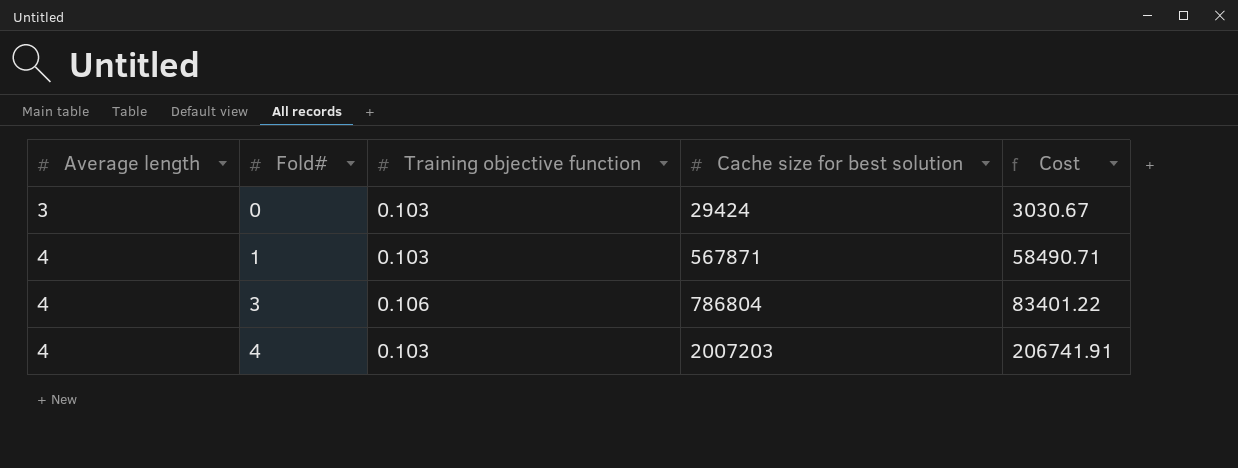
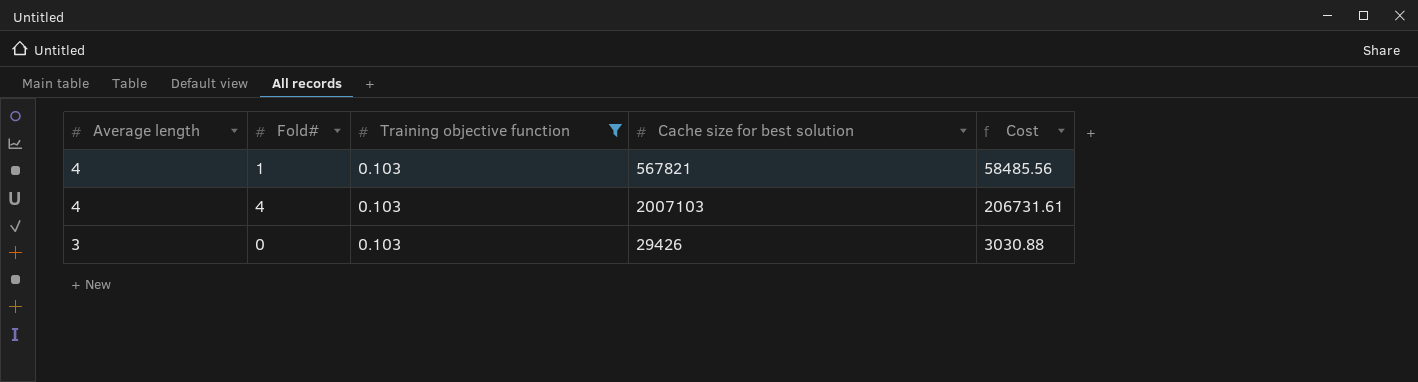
filter: none -> Training objective function = 0.103
row order: Average length ascending -> Average length descending
1 | Cache size for best solution: 567871 -> 567821
1 | Cost: 58490.71 -> 58485.56
4 | Cache size for best solution: 2007203 -> 2007103
4 | Cost: 206741.91 -> 206731.61
0 | Cache size for best solution: 29424 -> 29426
0 | Cost: 3030.67 -> 3030.88

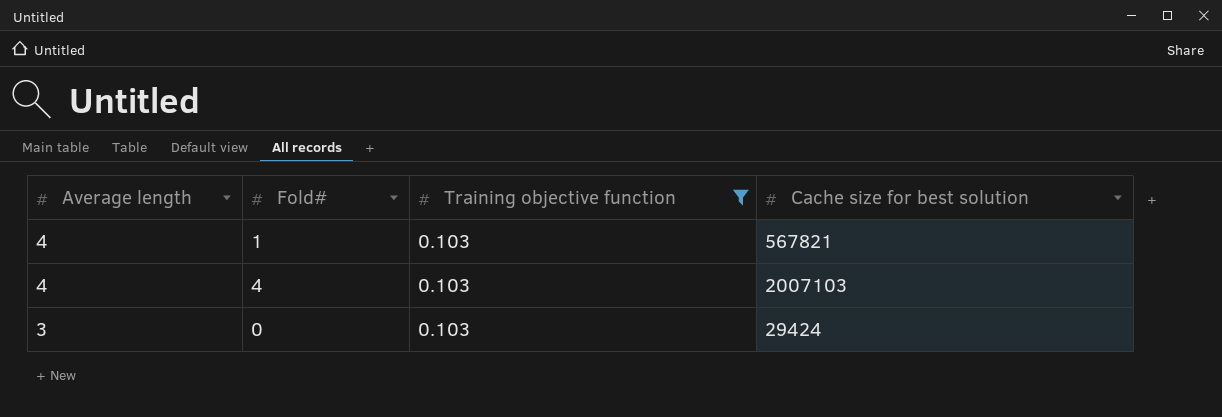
column Cost | formula: [Training objective function] * [Cache size for best solution] -> none
0 | Cache size for best solution: 29426 -> 29424

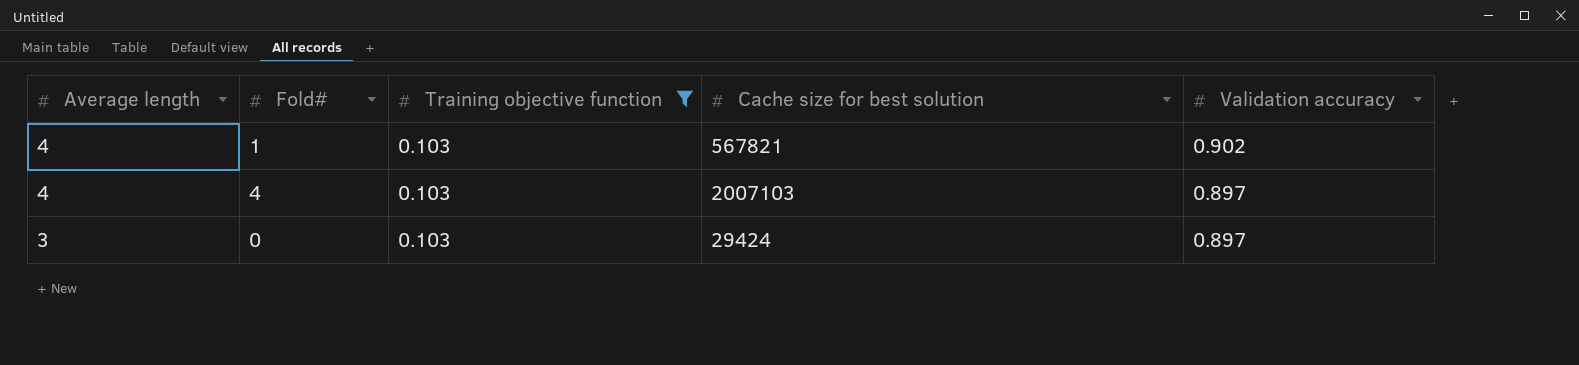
column Validation accuracy | position: none -> 5

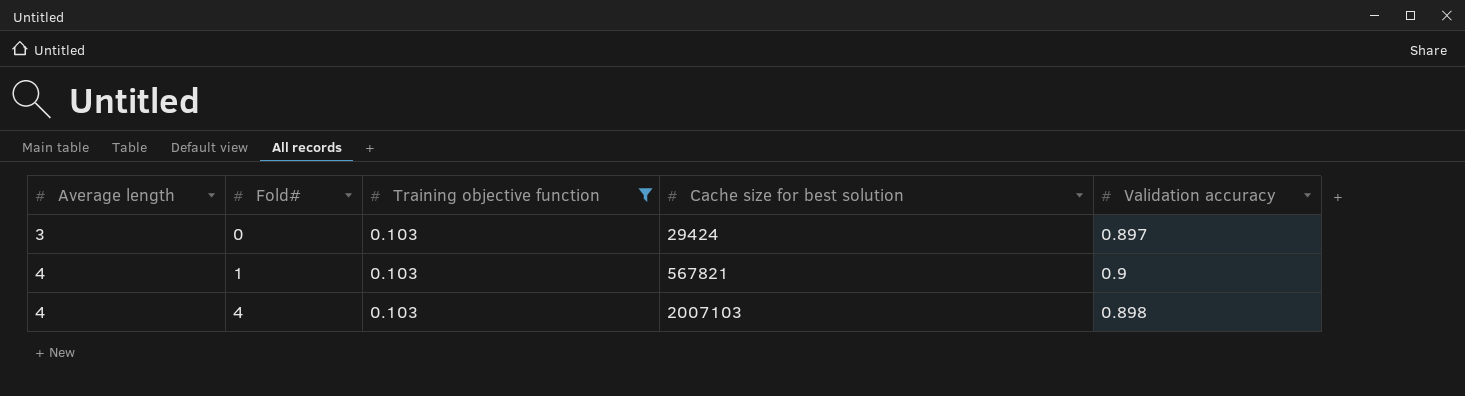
row order: Average length descending -> Average length ascending
1 | Validation accuracy: 0.902 -> 0.9
4 | Validation accuracy: 0.897 -> 0.898

